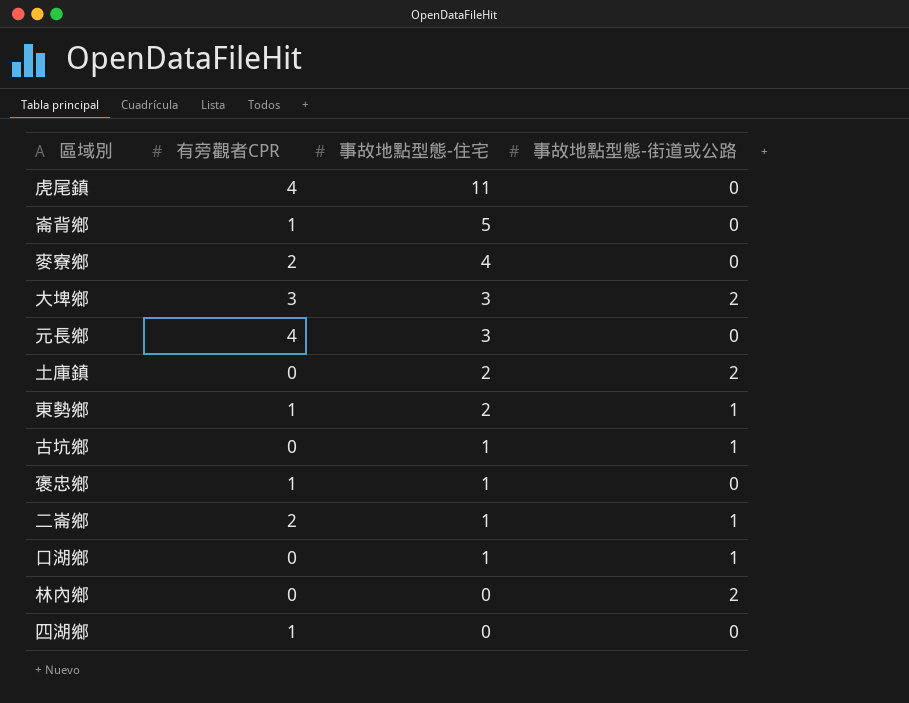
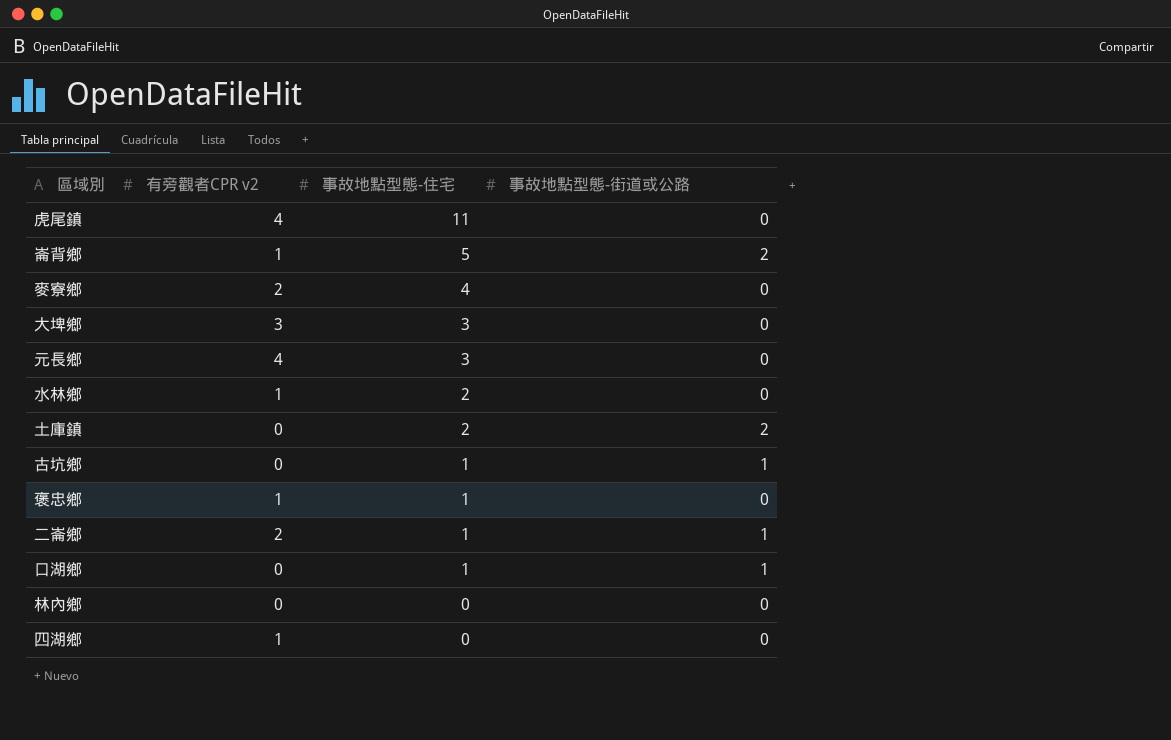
column name: 有旁觀者CPR -> 有旁觀者CPR v2
row 東勢鄉: 1 | 2 | 1 -> none
崙背鄉 | 事故地點型態-街道或公路: 0 -> 2
大埤鄉 | 事故地點型態-街道或公路: 2 -> 0
row 水林鄉: none -> 1 | 2 | 0
林內鄉 | 事故地點型態-街道或公路: 2 -> 0

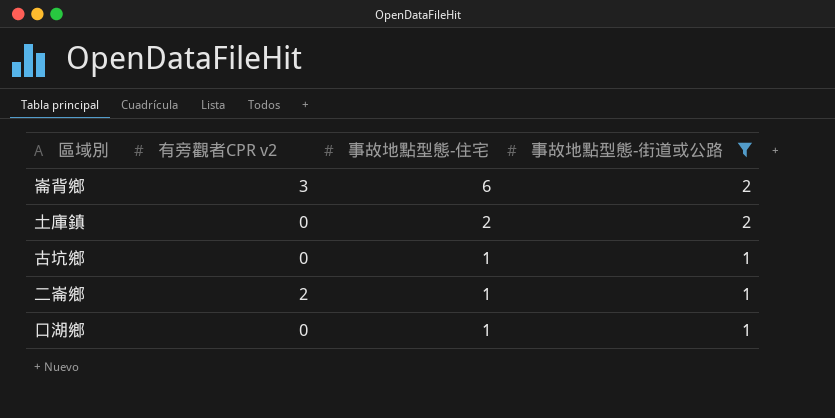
filter: none -> 事故地點型態-街道或公路 != 0
崙背鄉 | 有旁觀者CPR v2: 1 -> 3
崙背鄉 | 事故地點型態-住宅: 5 -> 6

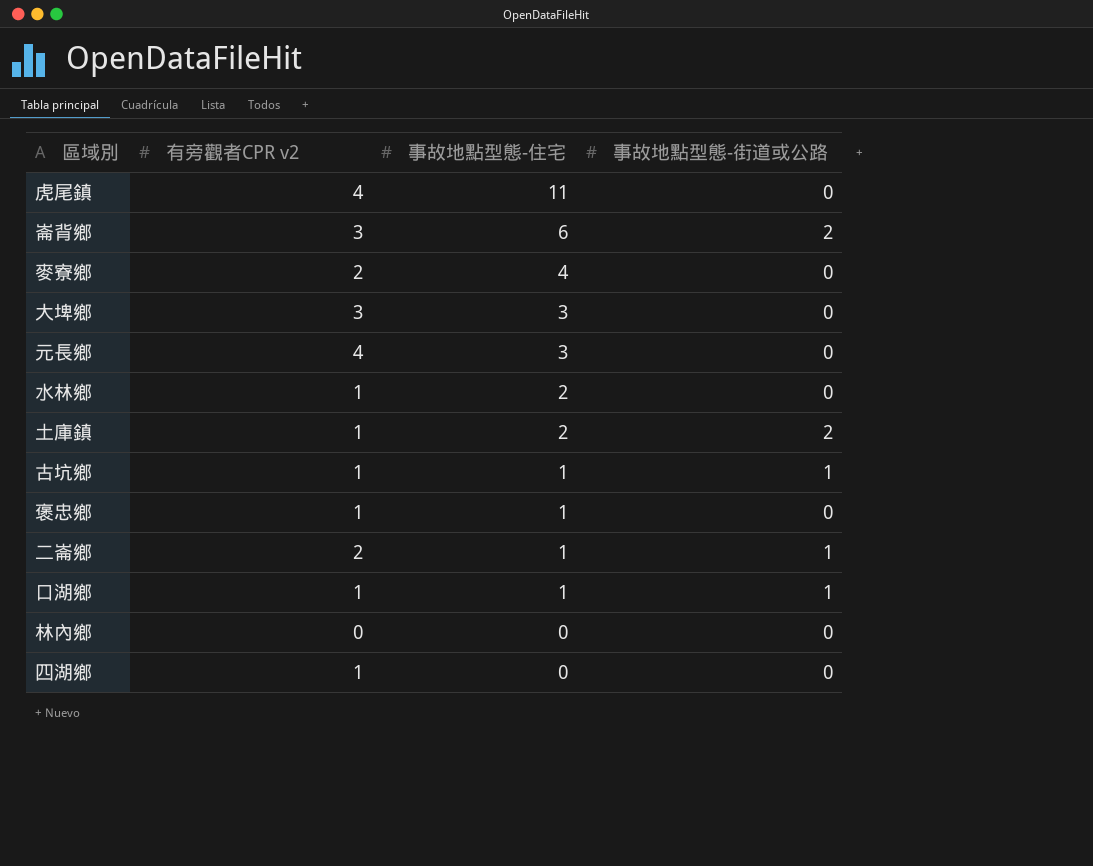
filter: 事故地點型態-街道或公路 != 0 -> none
土庫鎮 | 有旁觀者CPR v2: 0 -> 1
古坑鄉 | 有旁觀者CPR v2: 0 -> 1
口湖鄉 | 有旁觀者CPR v2: 0 -> 1

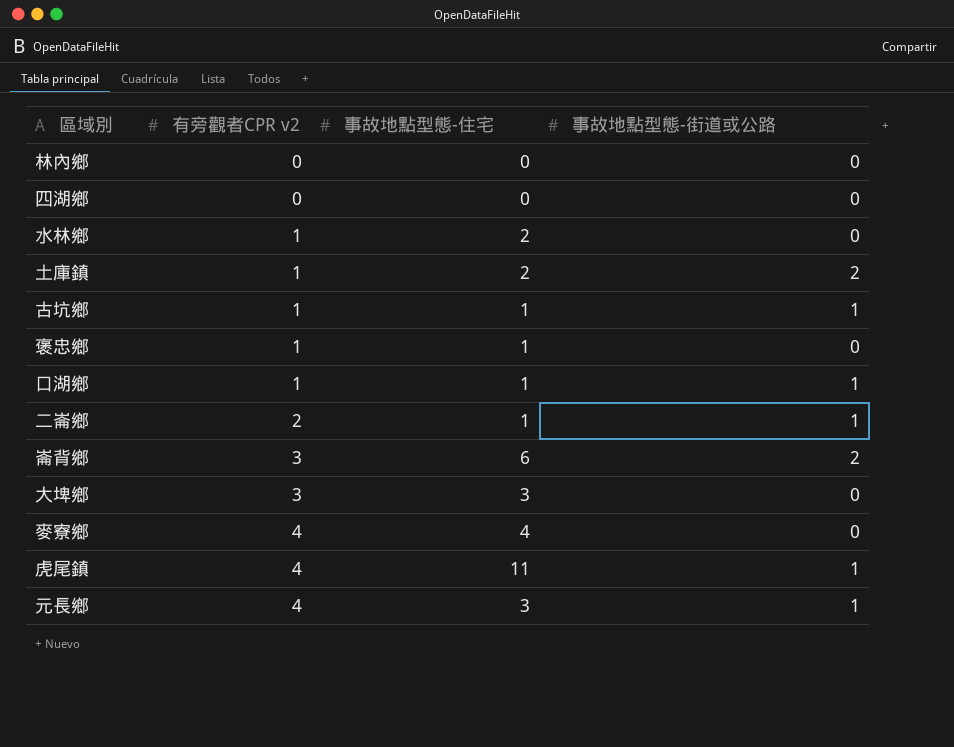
row order: 事故地點型態-住宅 descending -> 有旁觀者CPR v2 ascending
四湖鄉 | 有旁觀者CPR v2: 1 -> 0
麥寮鄉 | 有旁觀者CPR v2: 2 -> 4
虎尾鎮 | 事故地點型態-街道或公路: 0 -> 1
元長鄉 | 事故地點型態-街道或公路: 0 -> 1

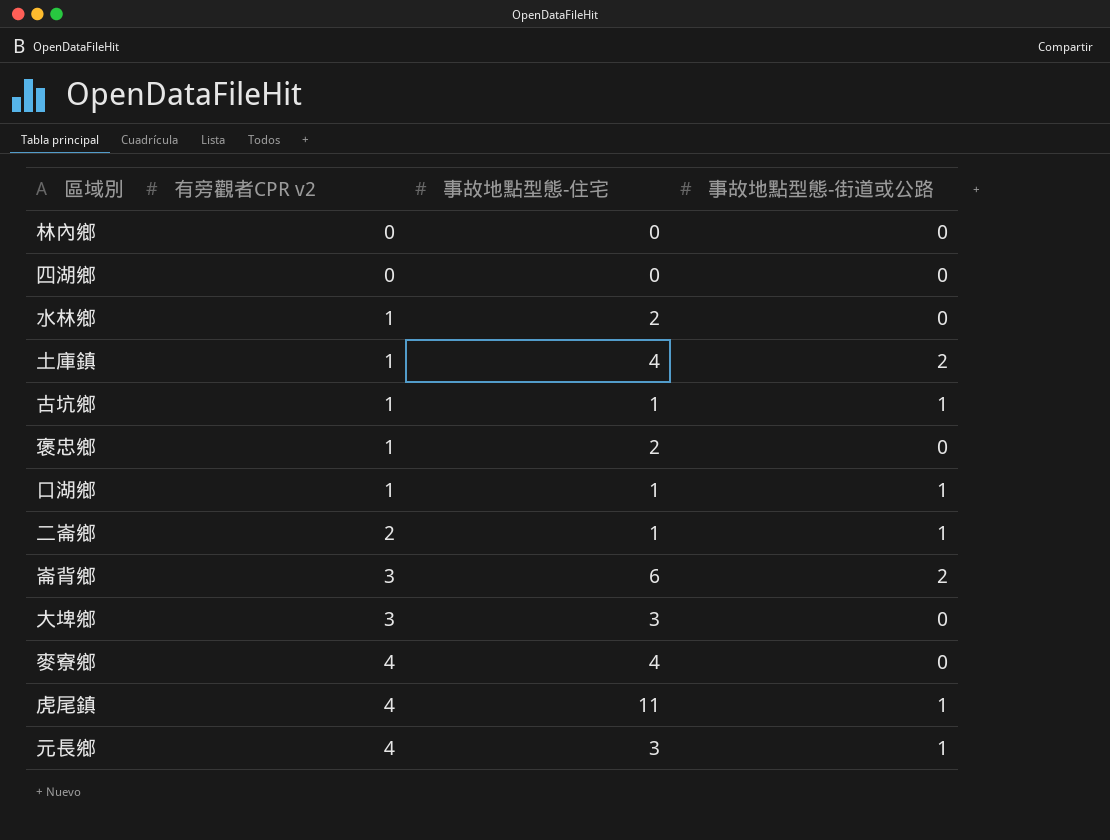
土庫鎮 | 事故地點型態-住宅: 2 -> 4
褒忠鄉 | 事故地點型態-住宅: 1 -> 2

